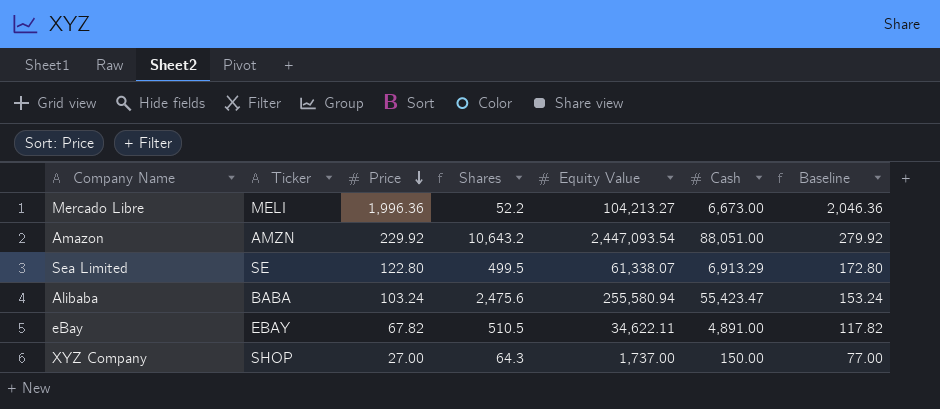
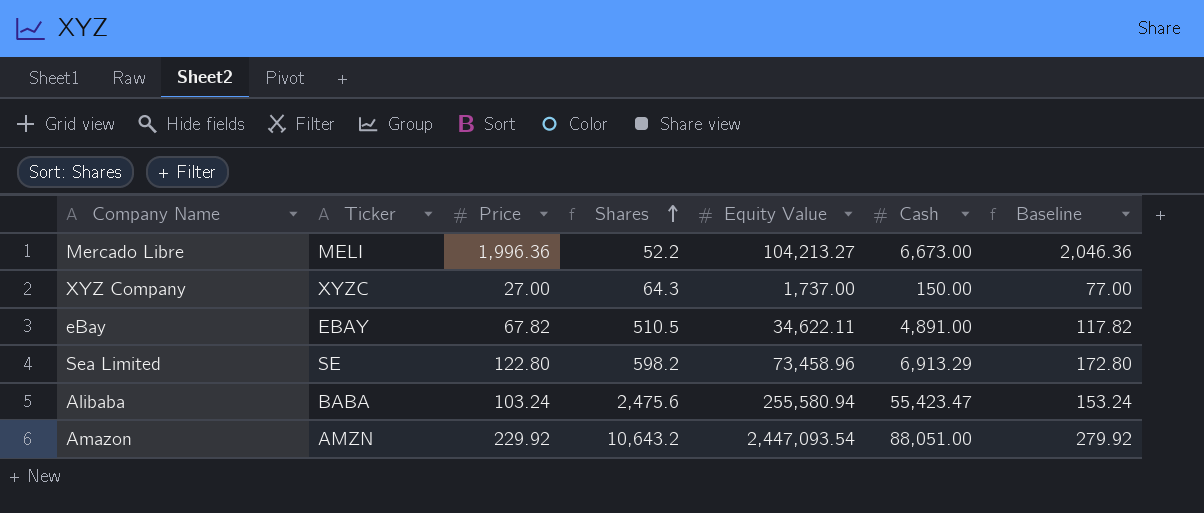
row order: Price descending -> Shares ascending
XYZ Company | Ticker: SHOP -> XYZC
Sea Limited | Shares: 499.5 -> 598.2
Sea Limited | Equity Value: 61,338.07 -> 73,458.96

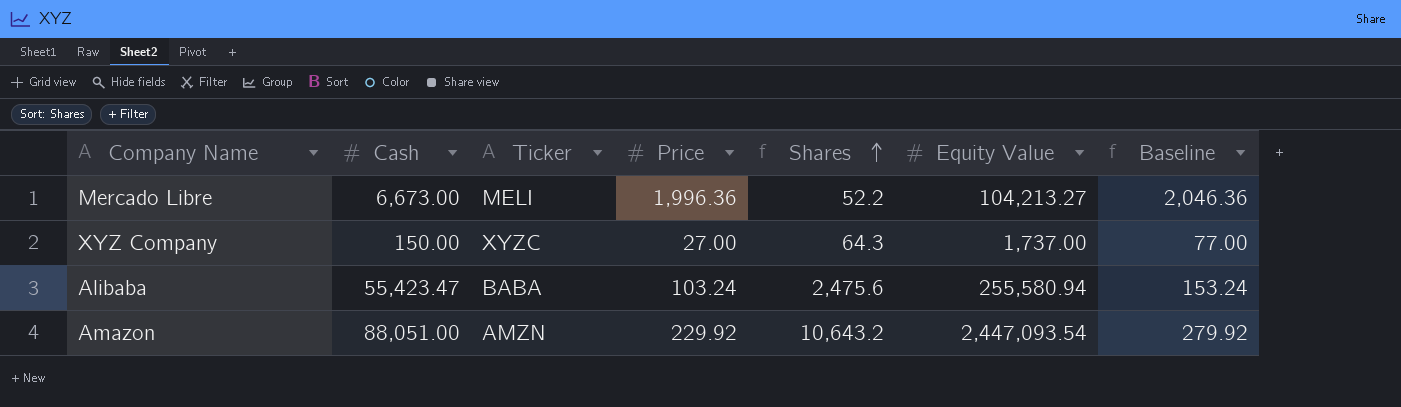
column Cash | position: 6 -> 2
row eBay: EBAY | 67.82 | 510.5 | 34,622.11 | 4,891.00 | 117.82 -> none
row Sea Limited: SE | 122.80 | 598.2 | 73,458.96 | 6,913.29 | 172.80 -> none

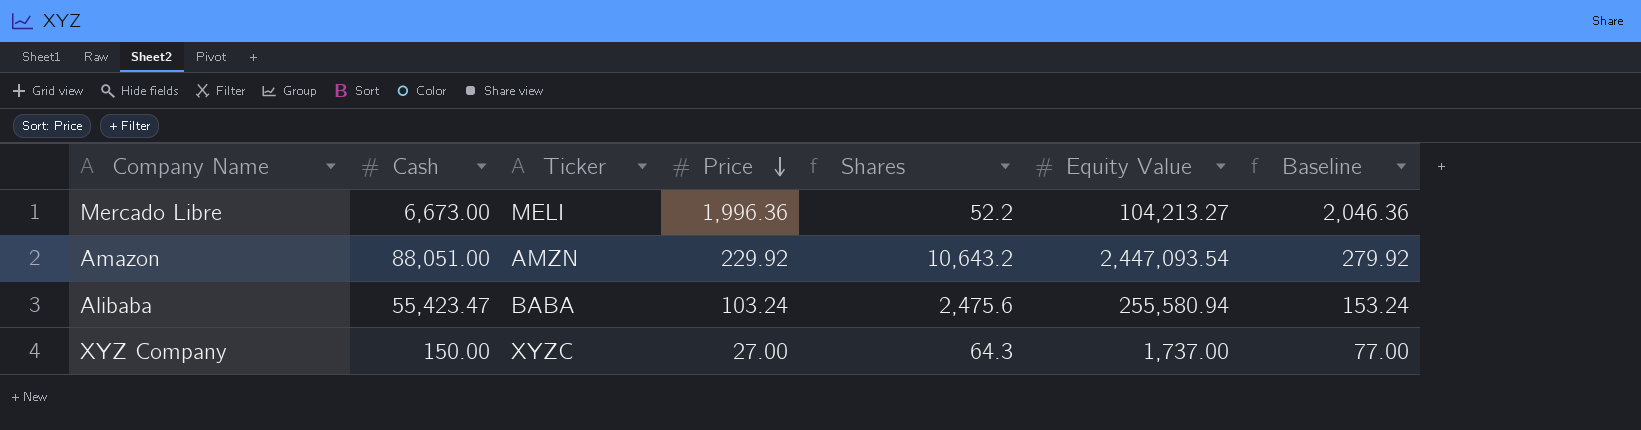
row order: Shares ascending -> Price descending

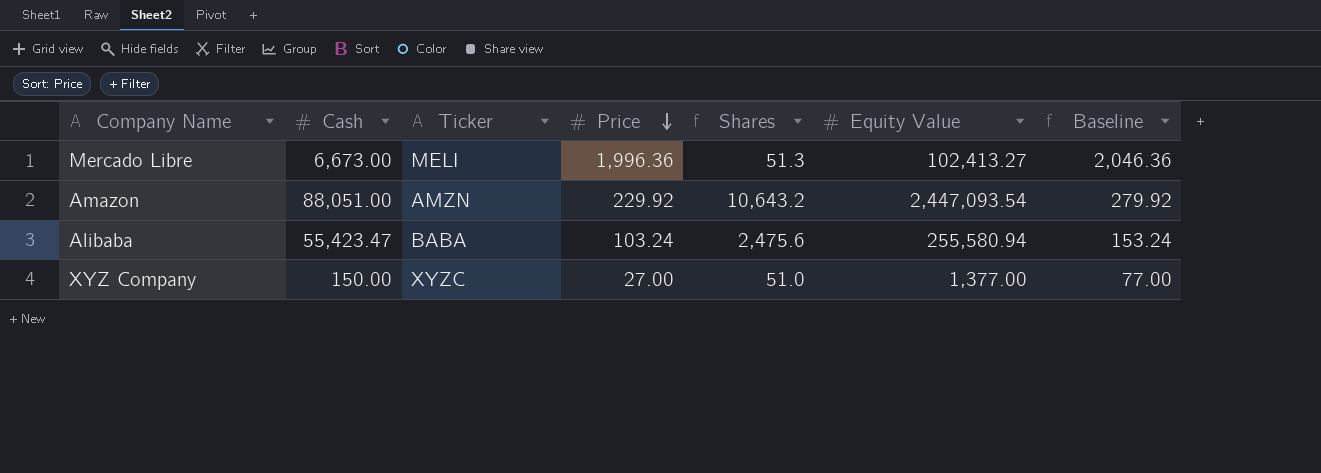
Mercado Libre | Shares: 52.2 -> 51.3
Mercado Libre | Equity Value: 104,213.27 -> 102,413.27
XYZ Company | Shares: 64.3 -> 51.0
XYZ Company | Equity Value: 1,737.00 -> 1,377.00

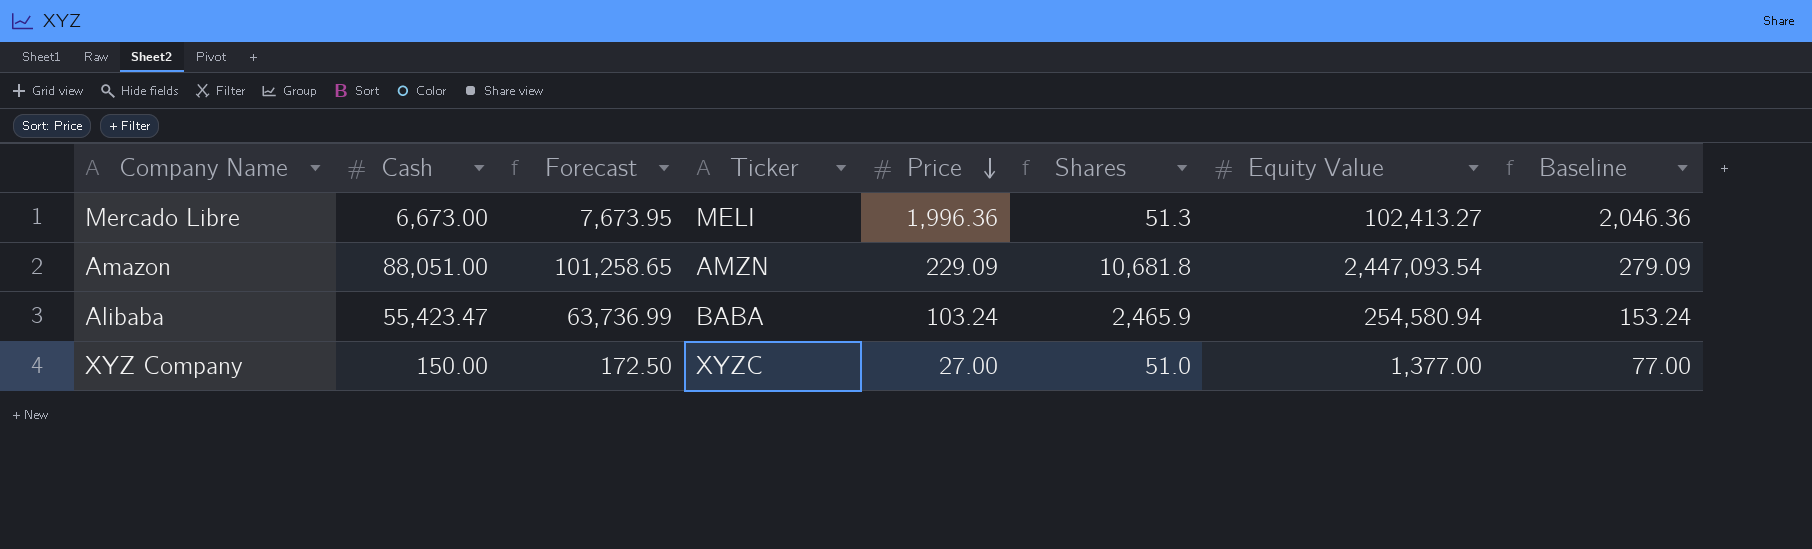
column Forecast | formula: none -> [Cash] * 1.15
Amazon | Price: 229.92 -> 229.09
Amazon | Shares: 10,643.2 -> 10,681.8
Amazon | Baseline: 279.92 -> 279.09
Alibaba | Shares: 2,475.6 -> 2,465.9
Alibaba | Equity Value: 255,580.94 -> 254,580.94

